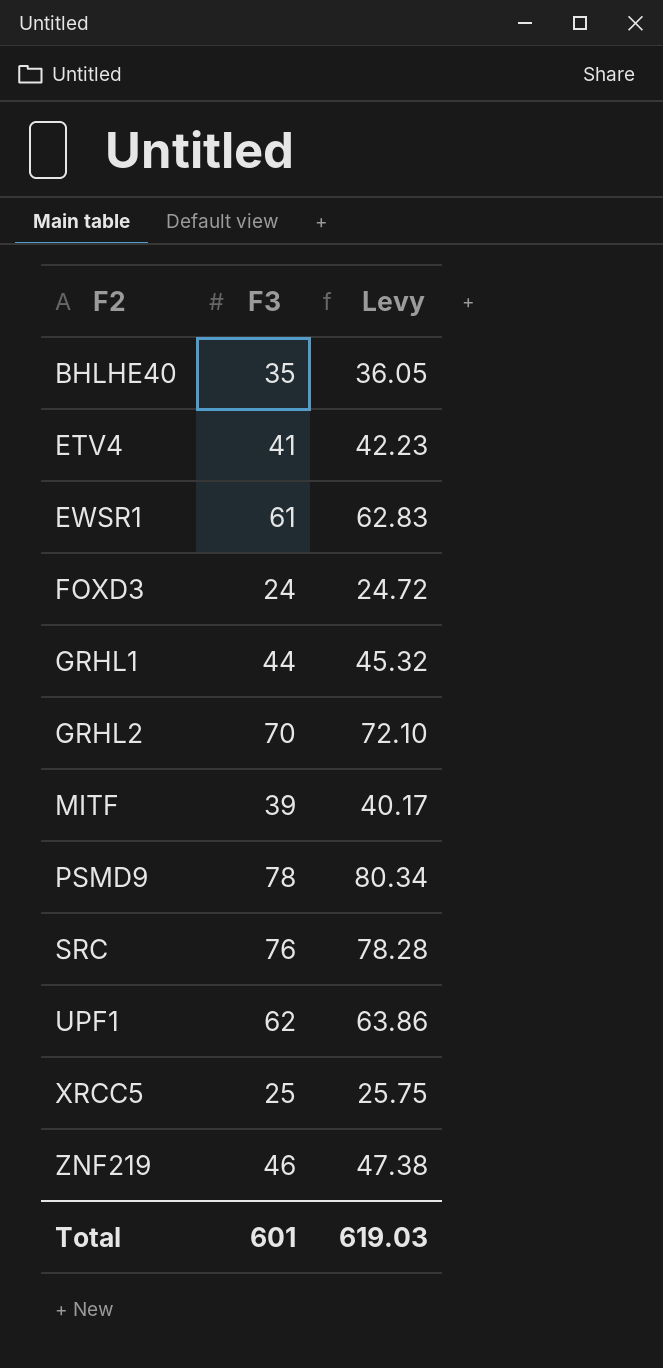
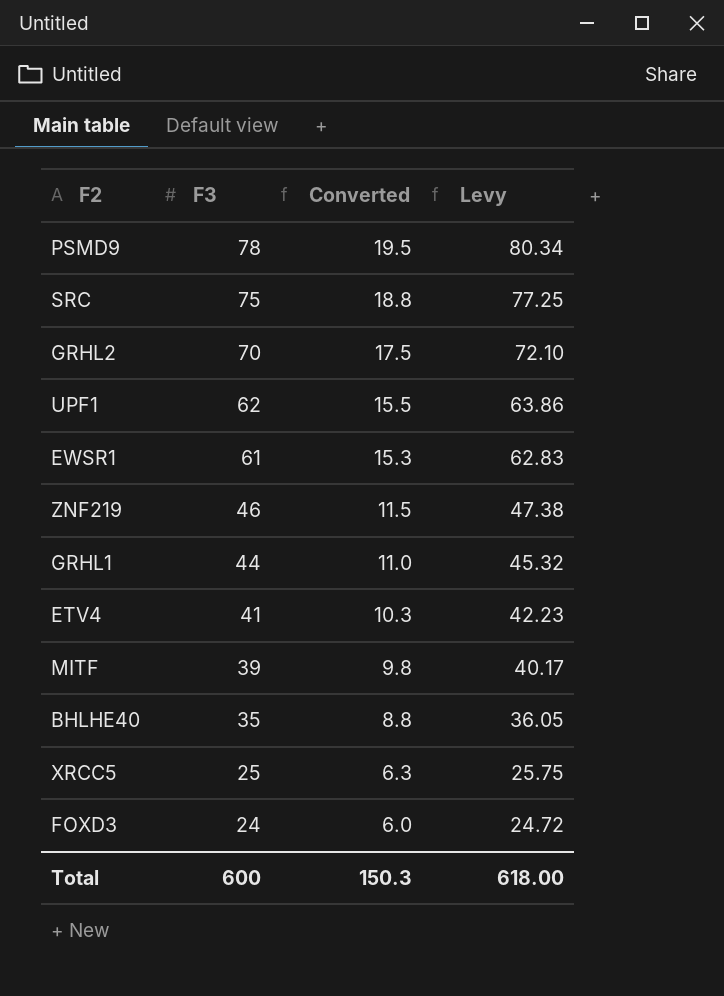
row order: F2 ascending -> F3 descending
column Converted | formula: none -> [F3] * 0.25
SRC | F3: 76 -> 75
SRC | Levy: 78.28 -> 77.25
Total | F3: 601 -> 600
Total | Levy: 619.03 -> 618.00

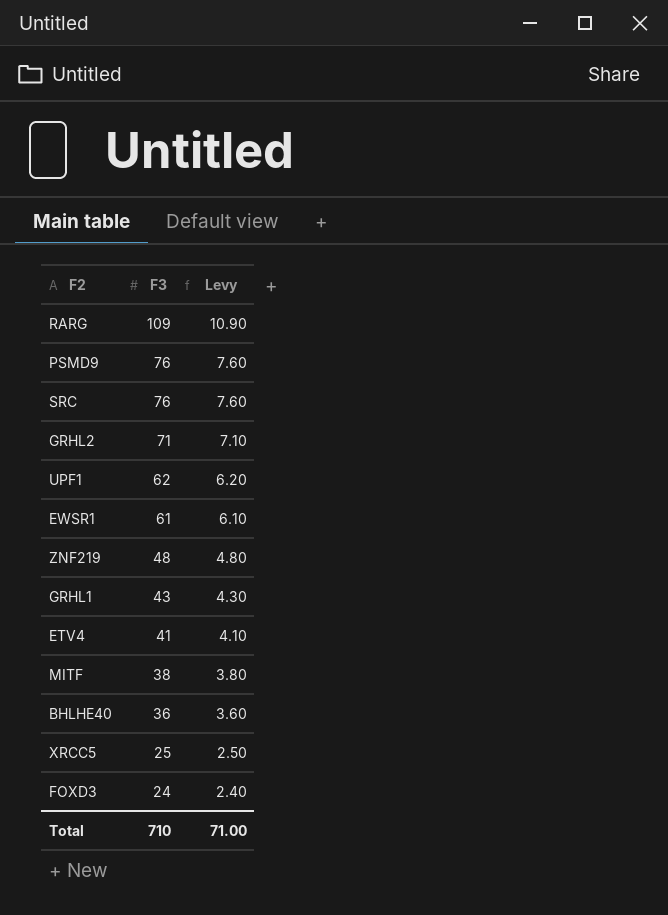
column Converted | formula: [F3] * 0.25 -> none
column Levy | formula: [F3] * 1.03 -> [F3] * 0.1
row RARG: none -> 109 | 10.90
PSMD9 | F3: 78 -> 76
SRC | F3: 75 -> 76
GRHL2 | F3: 70 -> 71
ZNF219 | F3: 46 -> 48
GRHL1 | F3: 44 -> 43
MITF | F3: 39 -> 38
BHLHE40 | F3: 35 -> 36
Total | F3: 600 -> 710
Total | Levy: 618.00 -> 71.00

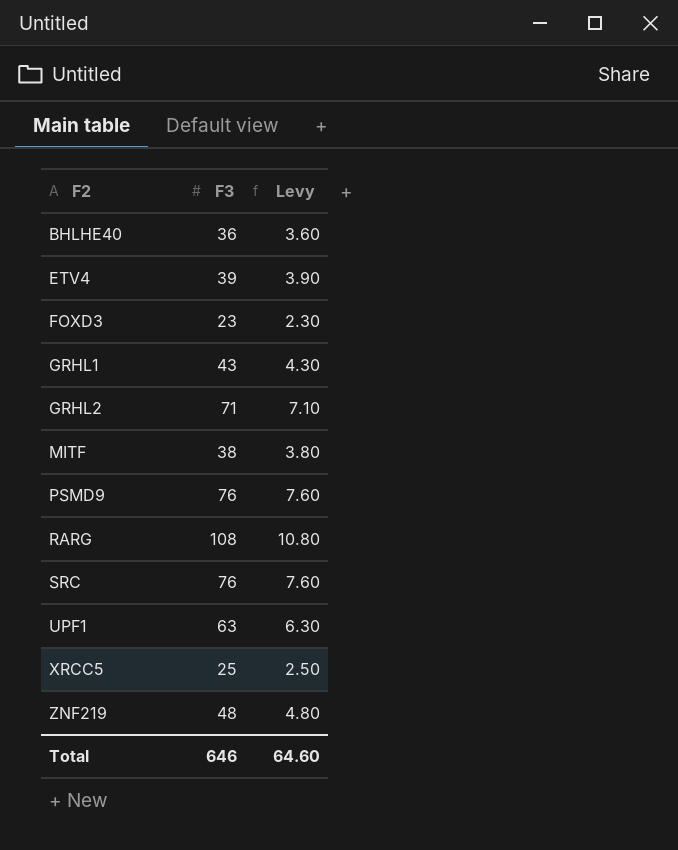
row order: F3 descending -> F2 ascending
row EWSR1: 61 | 6.10 -> none
ETV4 | F3: 41 -> 39
ETV4 | Levy: 4.10 -> 3.90
FOXD3 | F3: 24 -> 23
FOXD3 | Levy: 2.40 -> 2.30
RARG | F3: 109 -> 108
RARG | Levy: 10.90 -> 10.80
UPF1 | F3: 62 -> 63
UPF1 | Levy: 6.20 -> 6.30
Total | F3: 710 -> 646
Total | Levy: 71.00 -> 64.60

